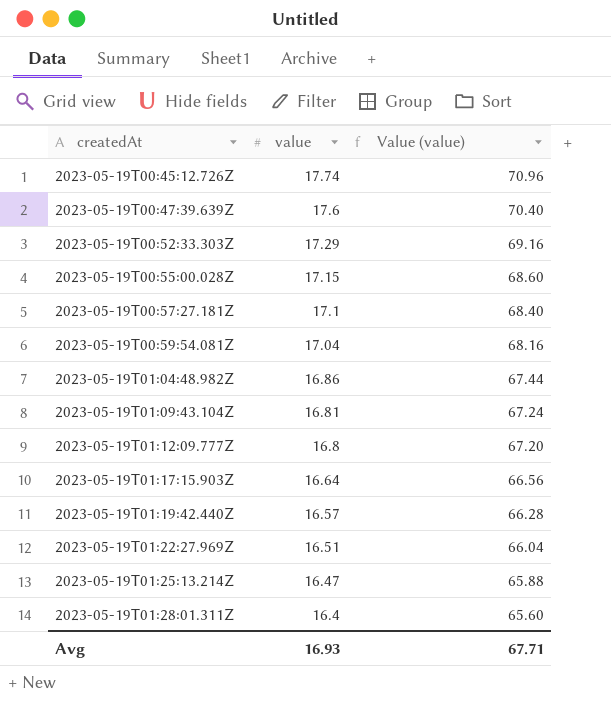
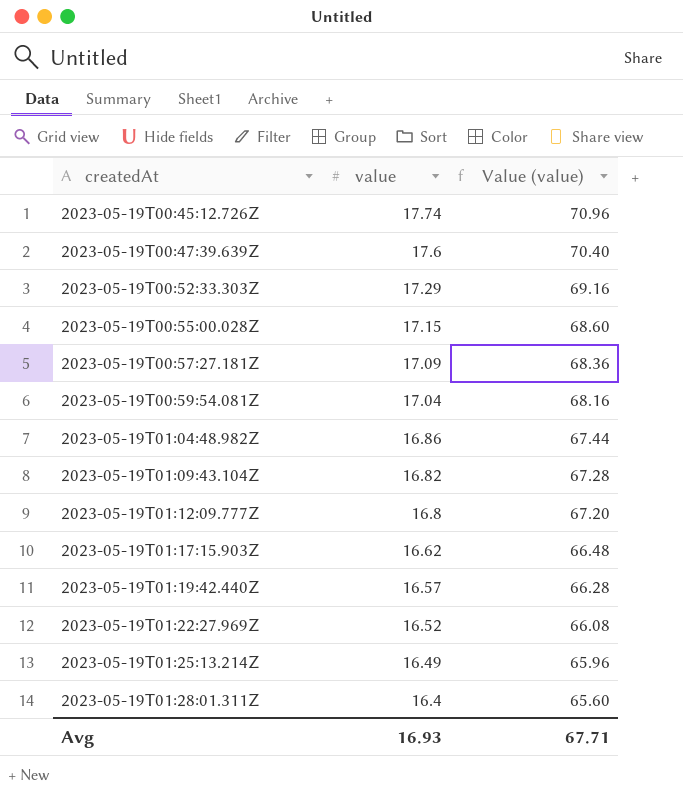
2023-05-19T00:57:27.181Z | value: 17.1 -> 17.09
2023-05-19T00:57:27.181Z | Value (value): 68.40 -> 68.36
2023-05-19T01:09:43.104Z | value: 16.81 -> 16.82
2023-05-19T01:09:43.104Z | Value (value): 67.24 -> 67.28
2023-05-19T01:17:15.903Z | value: 16.64 -> 16.62
2023-05-19T01:17:15.903Z | Value (value): 66.56 -> 66.48
2023-05-19T01:22:27.969Z | value: 16.51 -> 16.52
2023-05-19T01:22:27.969Z | Value (value): 66.04 -> 66.08
2023-05-19T01:25:13.214Z | value: 16.47 -> 16.49
2023-05-19T01:25:13.214Z | Value (value): 65.88 -> 65.96

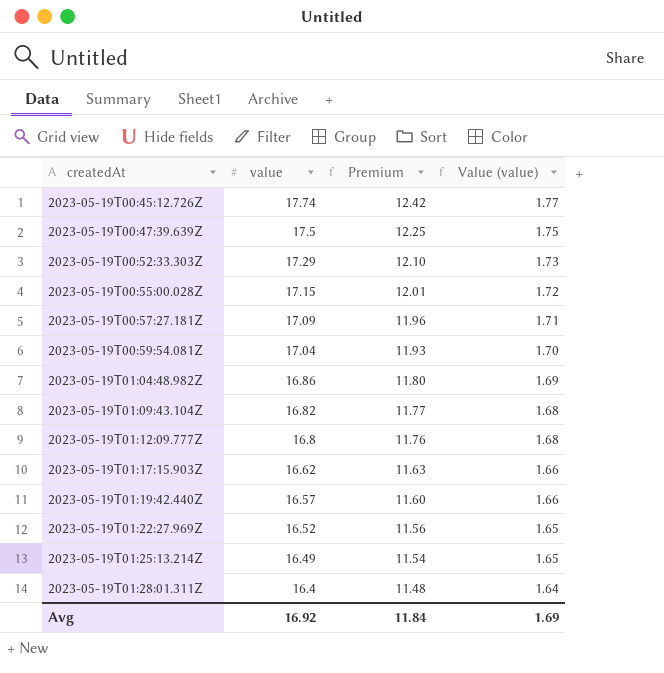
column Premium | formula: none -> [value] * 0.7
column Value (value) | formula: [value] * 4 -> [value] * 0.1
2023-05-19T00:47:39.639Z | value: 17.6 -> 17.5
Avg | value: 16.93 -> 16.92
Avg | Value (value): 67.71 -> 1.69

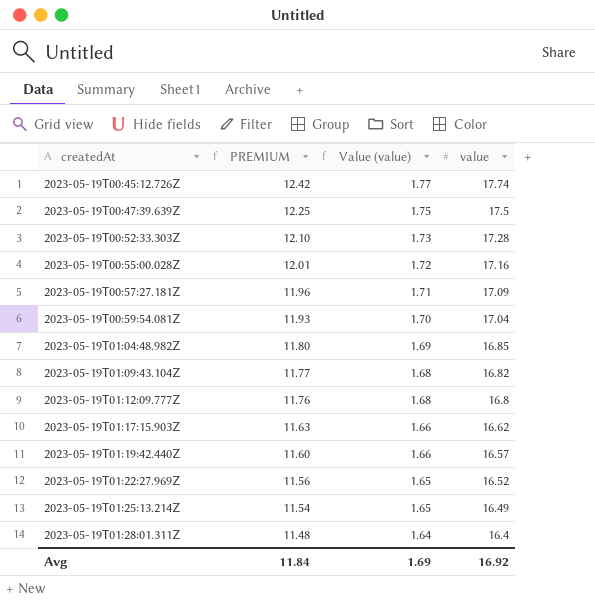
column name: Premium -> PREMIUM
column value | position: 2 -> 4
2023-05-19T00:52:33.303Z | value: 17.29 -> 17.28
2023-05-19T00:55:00.028Z | value: 17.15 -> 17.16
2023-05-19T01:04:48.982Z | value: 16.86 -> 16.85

